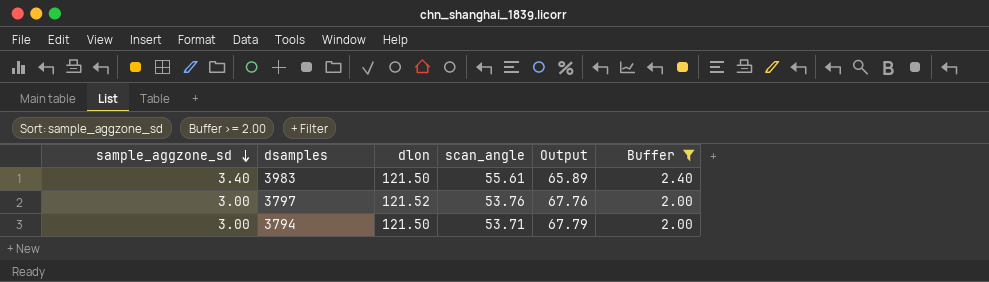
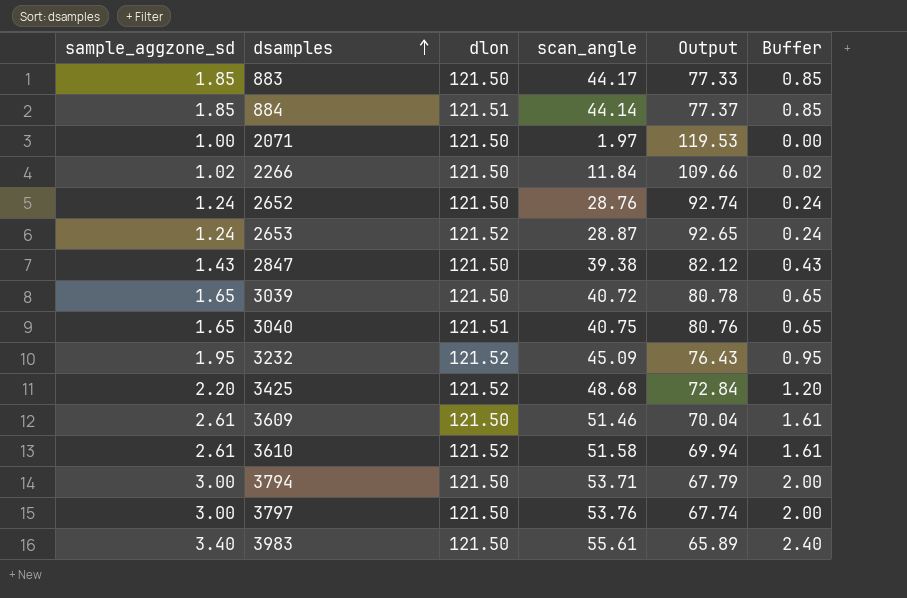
filter: Buffer >= 2.00 -> none
row order: sample_aggzone_sd descending -> dsamples ascending
3797 | dlon: 121.52 -> 121.50
3797 | Output: 67.76 -> 67.74

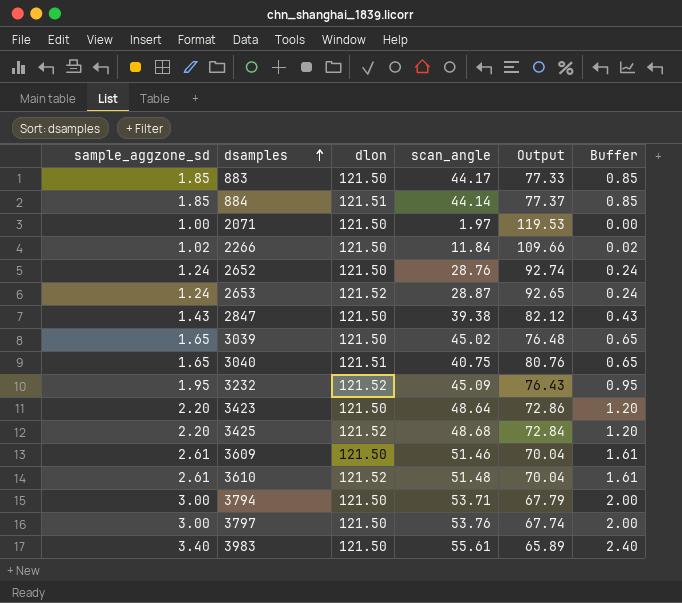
3039 | scan_angle: 40.72 -> 45.02
3039 | Output: 80.78 -> 76.48
row 3423: none -> 2.20 | 121.50 | 48.64 | 72.86 | 1.20
3610 | scan_angle: 51.58 -> 51.48
3610 | Output: 69.94 -> 70.04

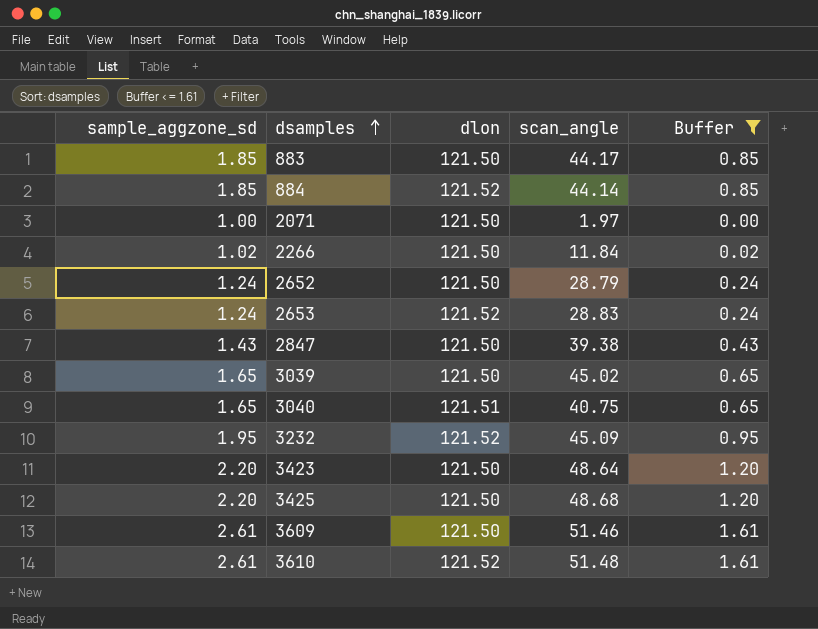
filter: none -> Buffer <= 1.61
column Output | formula: [dlon] - [scan_angle] -> none
884 | dlon: 121.51 -> 121.52
2652 | scan_angle: 28.76 -> 28.79
2653 | scan_angle: 28.87 -> 28.83
3425 | dlon: 121.52 -> 121.50

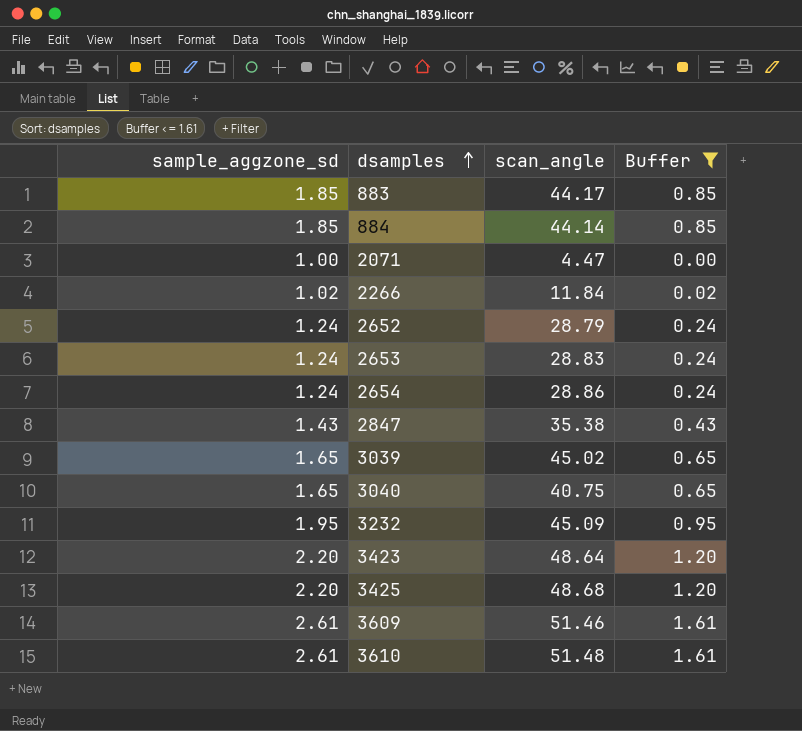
column dlon | position: 3 -> none
2071 | scan_angle: 1.97 -> 4.47
row 2654: none -> 1.24 | 28.86 | 0.24
2847 | scan_angle: 39.38 -> 35.38

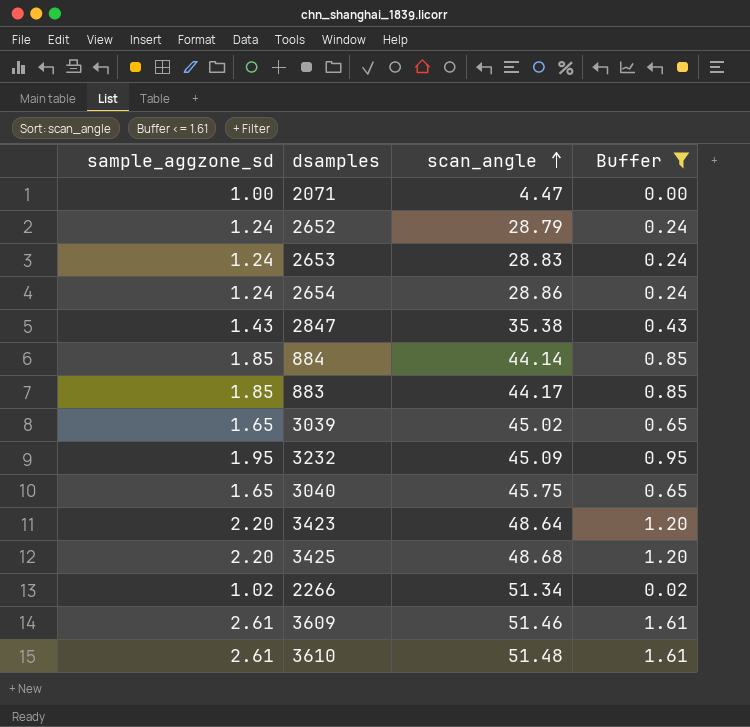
row order: dsamples ascending -> scan_angle ascending
3040 | scan_angle: 40.75 -> 45.75
2266 | scan_angle: 11.84 -> 51.34

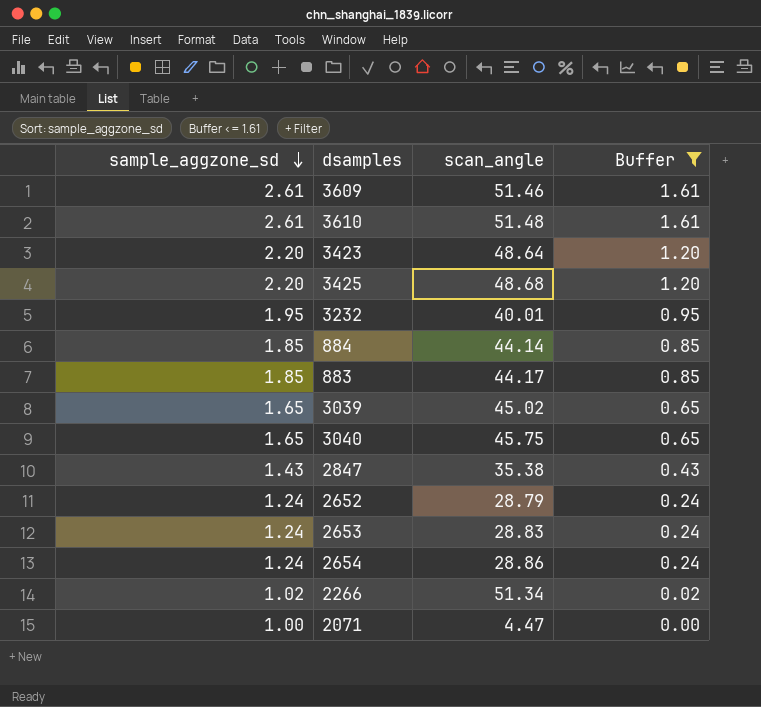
row order: scan_angle ascending -> sample_aggzone_sd descending
3232 | scan_angle: 45.09 -> 40.01

